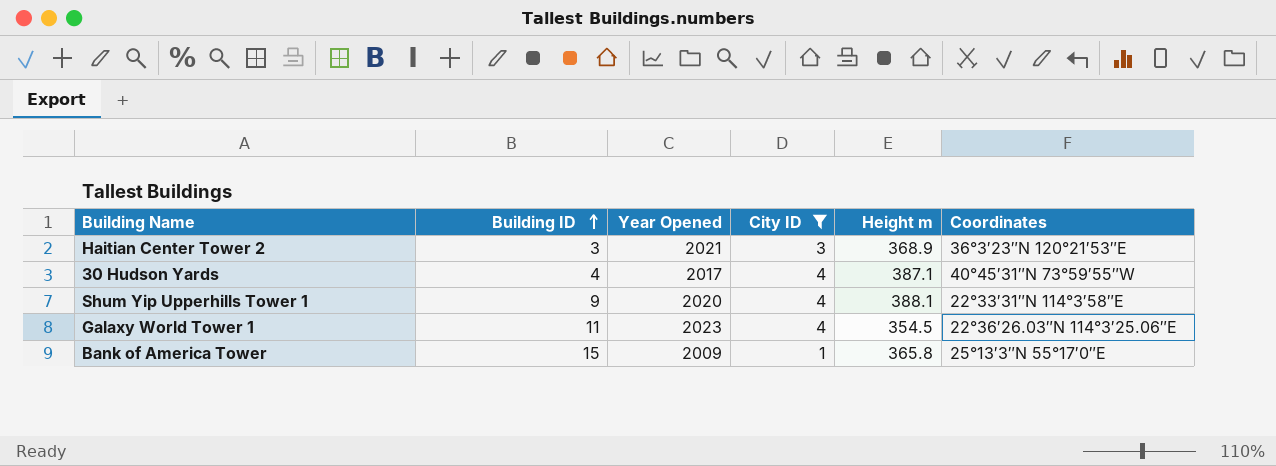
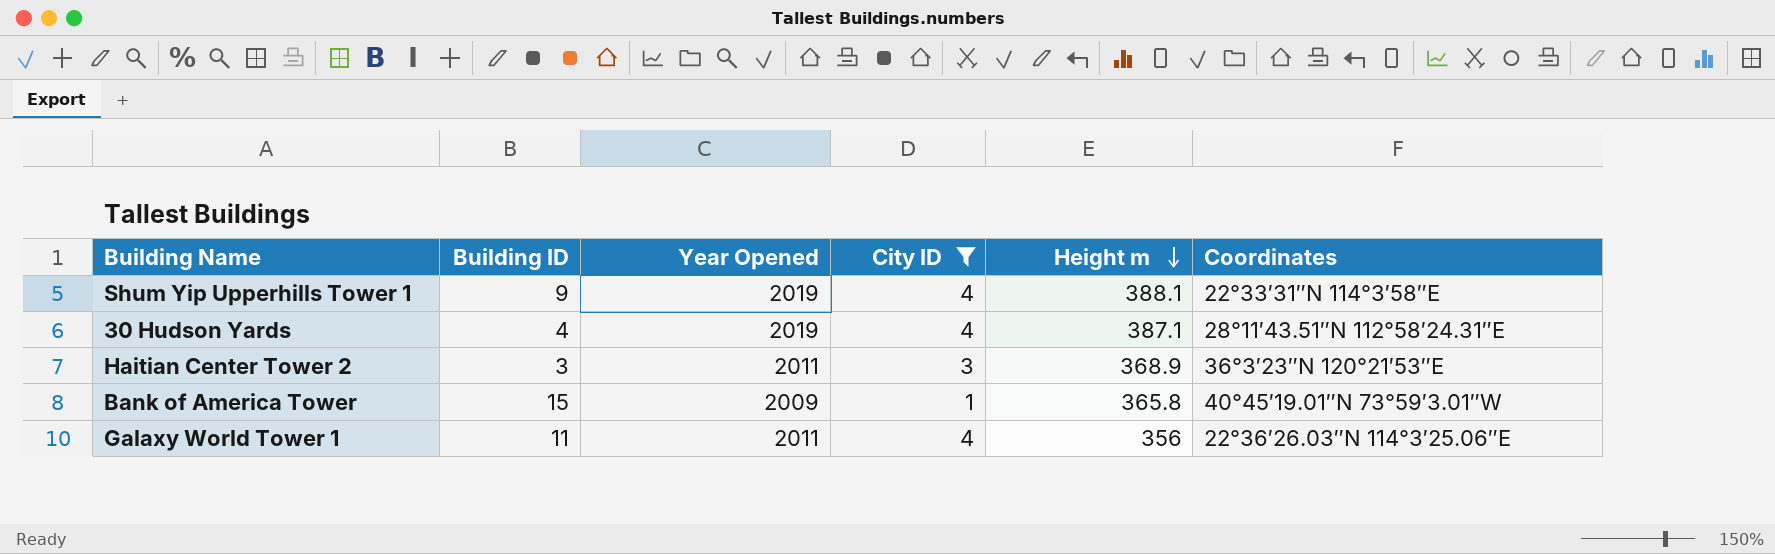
row order: Building ID ascending -> Height m descending
Shum Yip Upperhills Tower 1 | Year Opened: 2020 -> 2019
30 Hudson Yards | Year Opened: 2017 -> 2019
30 Hudson Yards | Coordinates: 40°45′31″N 73°59′55″W -> 28°11′43.51″N 112°58′24.31″E
Haitian Center Tower 2 | Year Opened: 2021 -> 2011
Bank of America Tower | Coordinates: 25°13′3″N 55°17′0″E -> 40°45′19.01″N 73°59′3.01″W
Galaxy World Tower 1 | Year Opened: 2023 -> 2011
Galaxy World Tower 1 | Height m: 354.5 -> 356

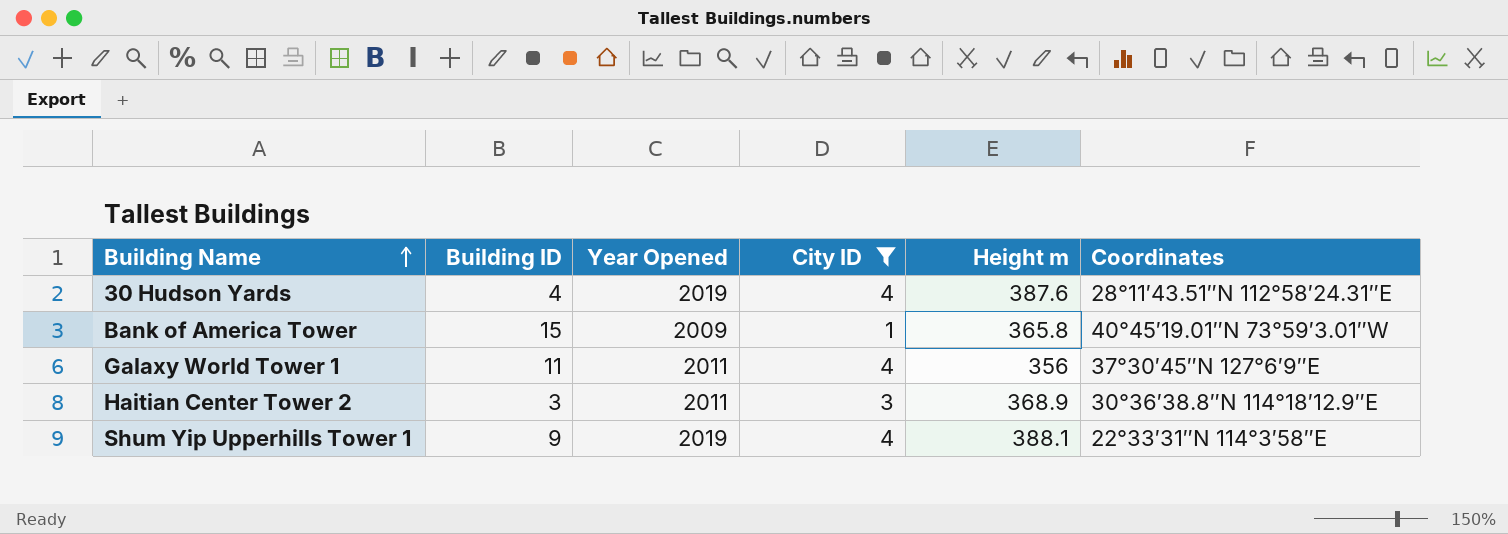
row order: Height m descending -> Building Name ascending
30 Hudson Yards | Height m: 387.1 -> 387.6
Galaxy World Tower 1 | Coordinates: 22°36′26.03″N 114°3′25.06″E -> 37°30′45″N 127°6′9″E
Haitian Center Tower 2 | Coordinates: 36°3′23″N 120°21′53″E -> 30°36′38.8″N 114°18′12.9″E

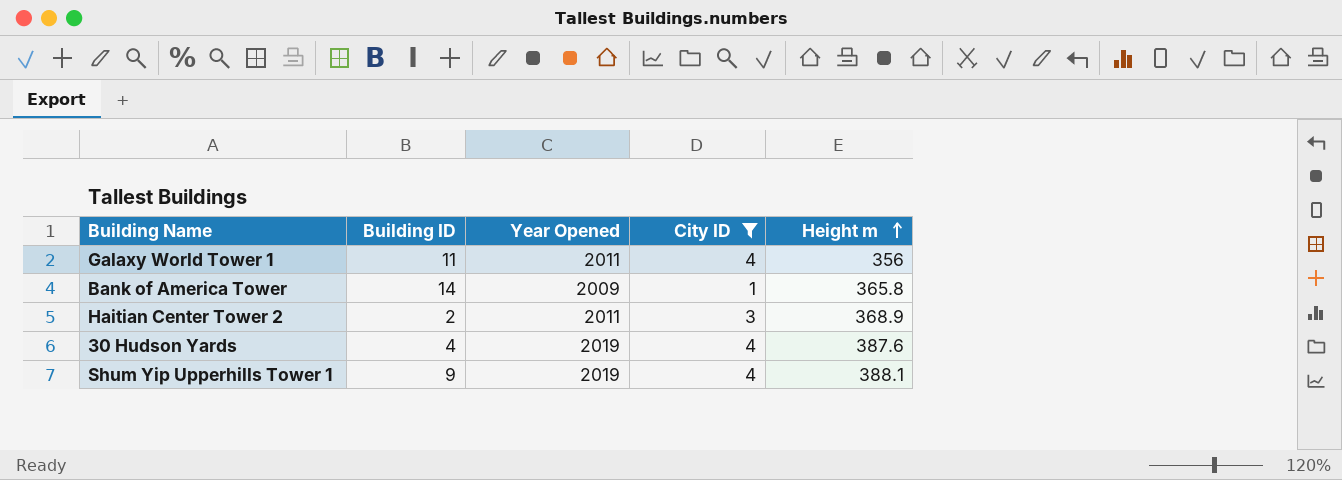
row order: Building Name ascending -> Height m ascending
column Coordinates | position: 6 -> none
Bank of America Tower | Building ID: 15 -> 14
Haitian Center Tower 2 | Building ID: 3 -> 2

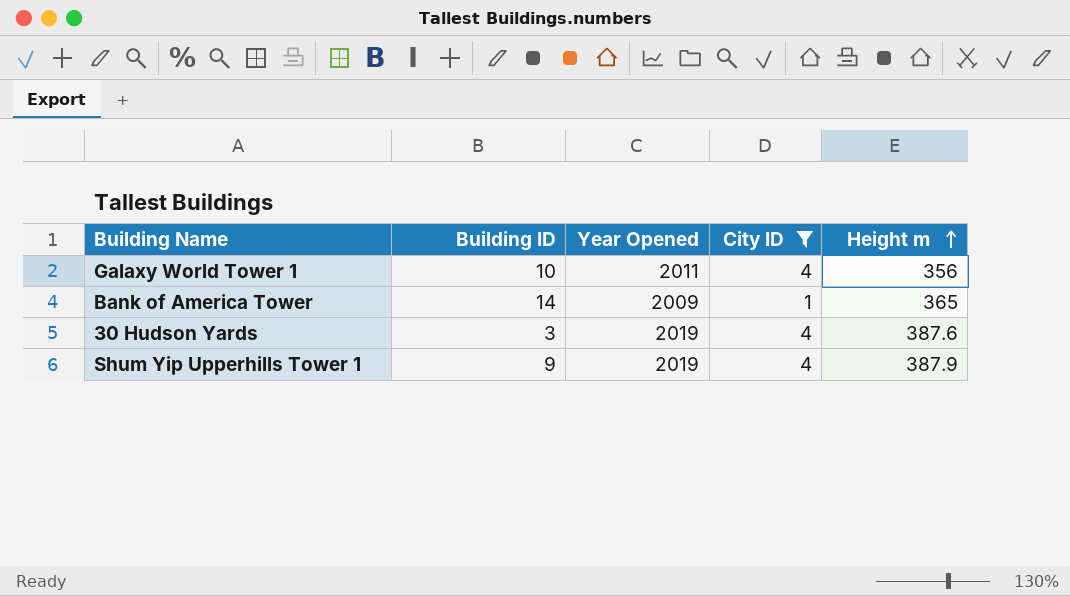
row Haitian Center Tower 2: 2 | 2011 | 3 | 368.9 -> none
Galaxy World Tower 1 | Building ID: 11 -> 10
Bank of America Tower | Height m: 365.8 -> 365
30 Hudson Yards | Building ID: 4 -> 3
Shum Yip Upperhills Tower 1 | Height m: 388.1 -> 387.9

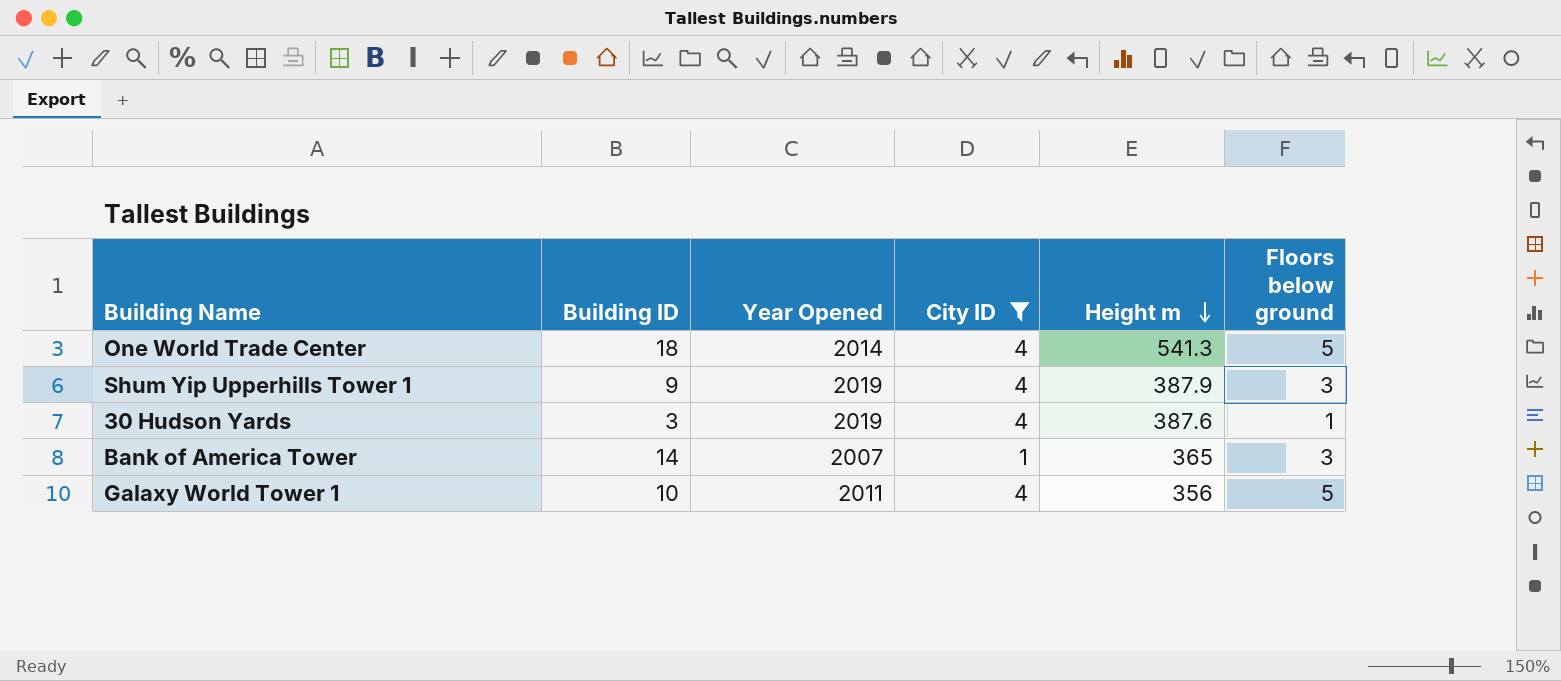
row order: Height m ascending -> Height m descending
column Floors below ground | position: none -> 6
row One World Trade Center: none -> 18 | 2014 | 4 | 541.3 | 5
Bank of America Tower | Year Opened: 2009 -> 2007

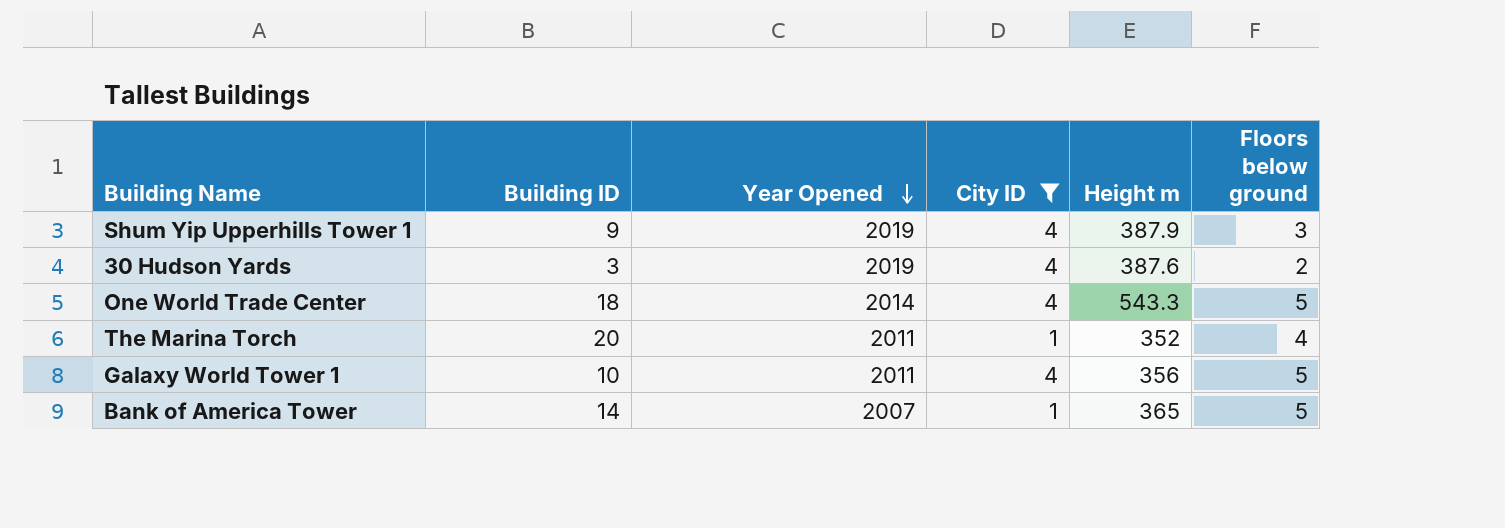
row order: Height m descending -> Year Opened descending
30 Hudson Yards | Floors below ground: 1 -> 2
One World Trade Center | Height m: 541.3 -> 543.3
row The Marina Torch: none -> 20 | 2011 | 1 | 352 | 4
Bank of America Tower | Floors below ground: 3 -> 5

